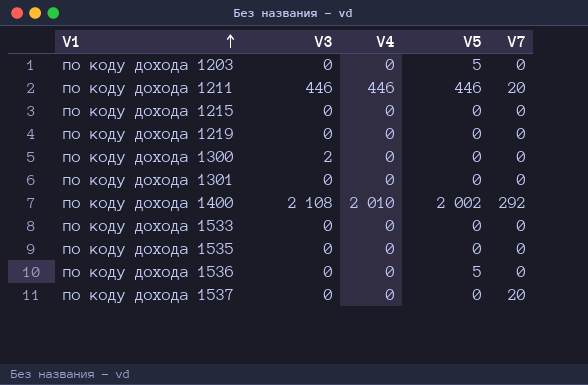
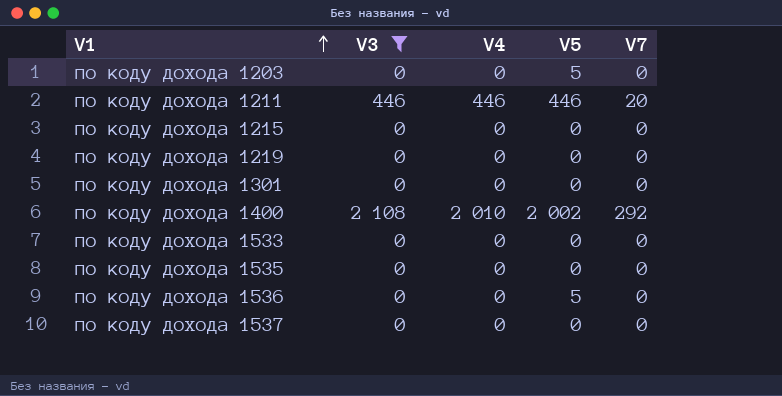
filter: none -> V3 != 2
по коду дохода 1537 | V7: 20 -> 0

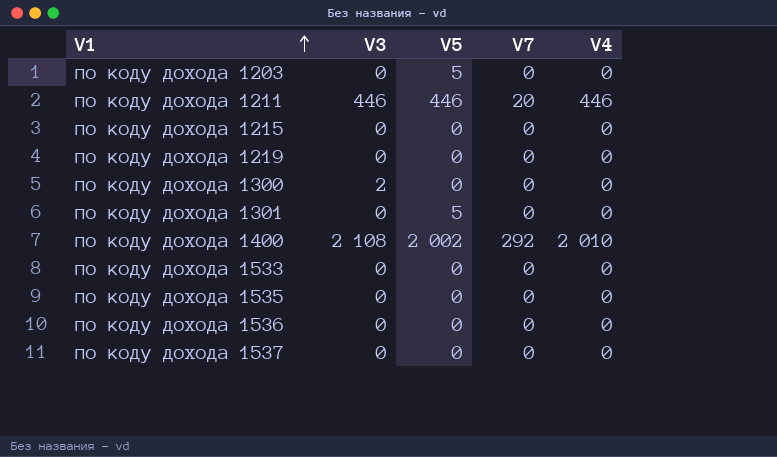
filter: V3 != 2 -> none
column V4 | position: 3 -> 5
по коду дохода 1301 | V5: 0 -> 5
по коду дохода 1536 | V5: 5 -> 0

